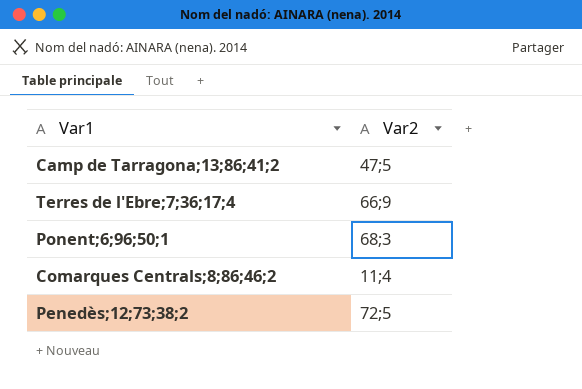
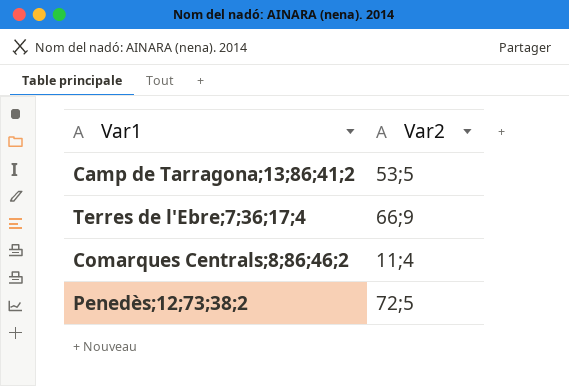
row Ponent;6;96;50;1: 68;3 -> none
Camp de Tarragona;13;86;41;2 | Var2: 47;5 -> 53;5

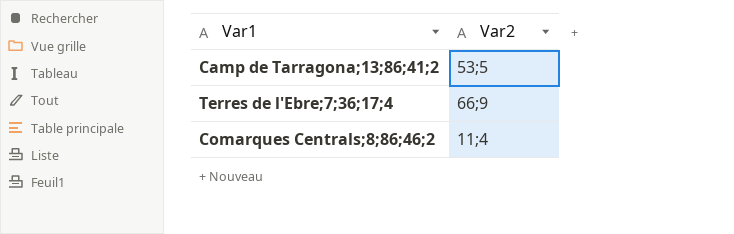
row Penedès;12;73;38;2: 72;5 -> none

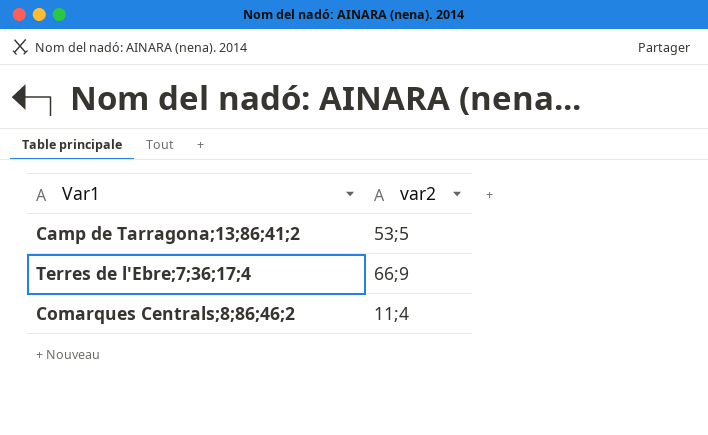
column name: Var2 -> var2

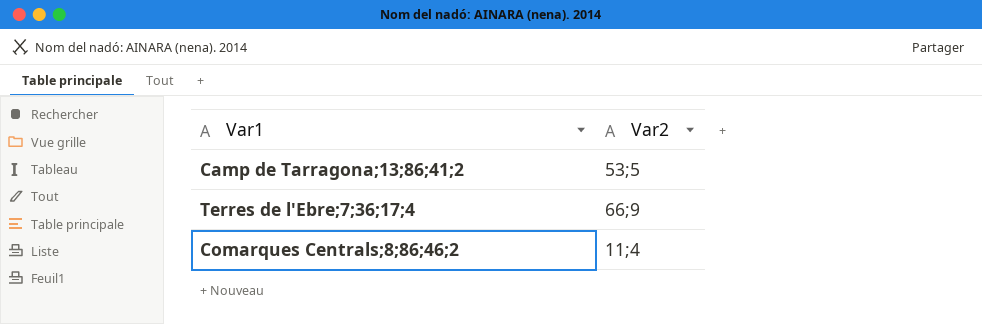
column name: var2 -> Var2

